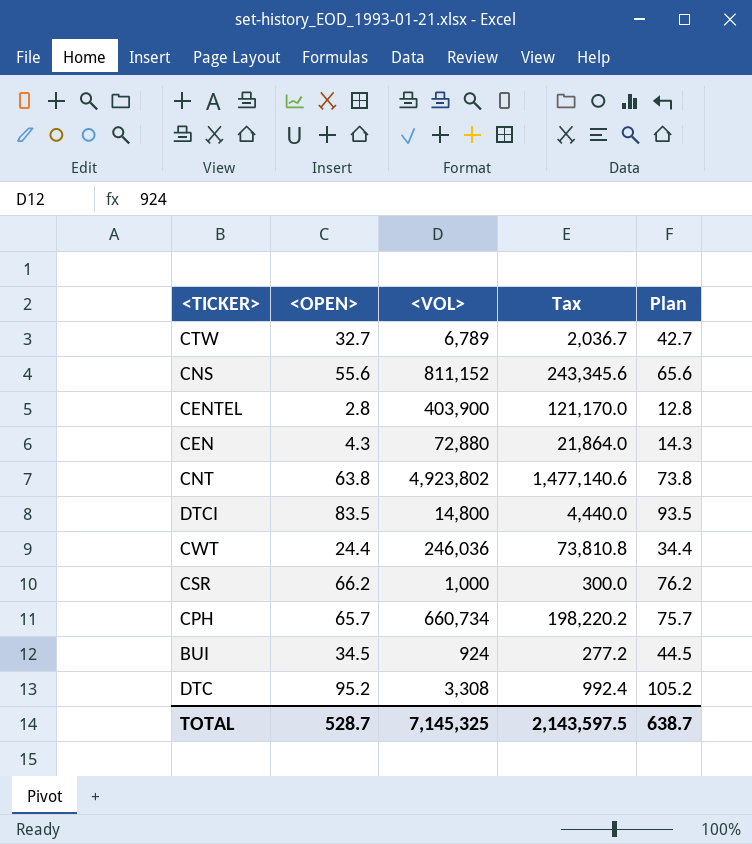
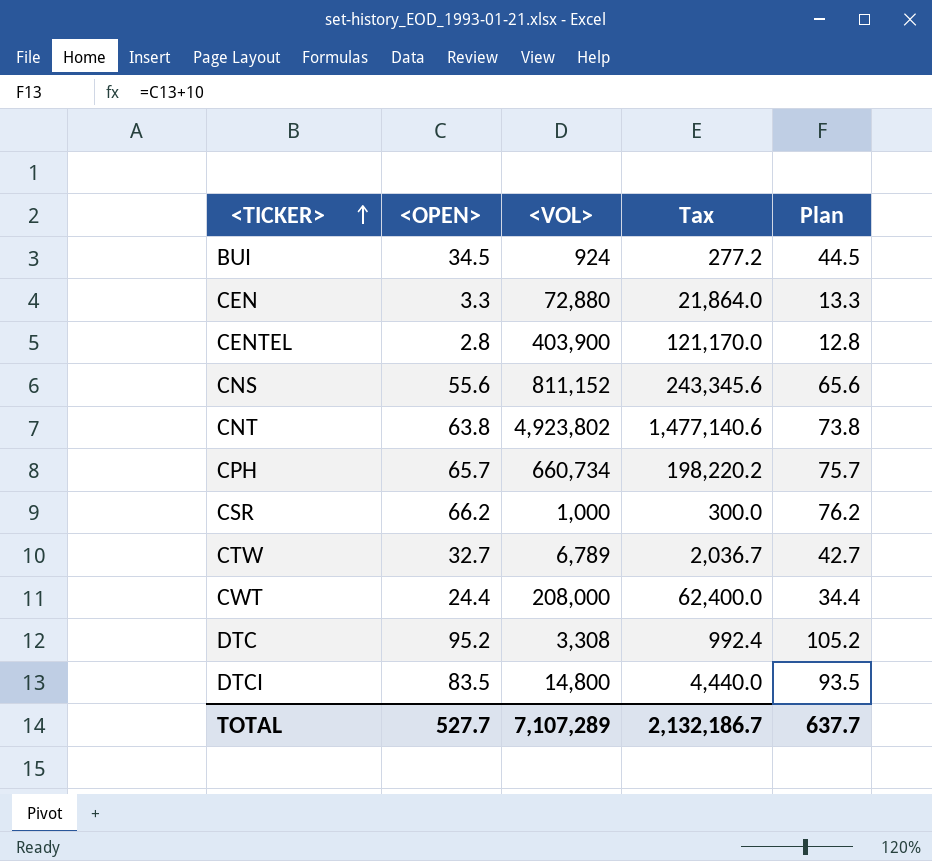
row order: none -> <TICKER> ascending
CEN | <OPEN>: 4.3 -> 3.3
CEN | Plan: 14.3 -> 13.3
CWT | <VOL>: 246,036 -> 208,000
CWT | Tax: 73,810.8 -> 62,400.0
TOTAL | <OPEN>: 528.7 -> 527.7
TOTAL | <VOL>: 7,145,325 -> 7,107,289
TOTAL | Tax: 2,143,597.5 -> 2,132,186.7
TOTAL | Plan: 638.7 -> 637.7

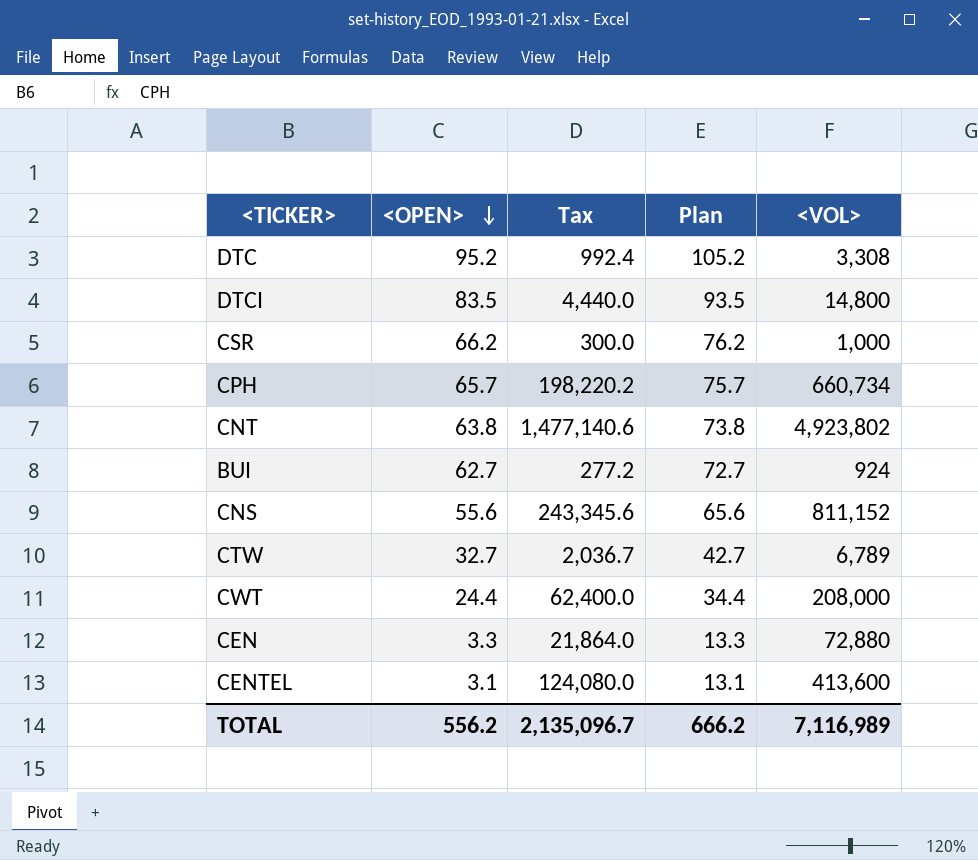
row order: <TICKER> ascending -> <OPEN> descending
column <VOL> | position: 3 -> 5
BUI | <OPEN>: 34.5 -> 62.7
BUI | Plan: 44.5 -> 72.7
CENTEL | <OPEN>: 2.8 -> 3.1
CENTEL | Tax: 121,170.0 -> 124,080.0
CENTEL | Plan: 12.8 -> 13.1
CENTEL | <VOL>: 403,900 -> 413,600
TOTAL | <OPEN>: 527.7 -> 556.2
TOTAL | Tax: 2,132,186.7 -> 2,135,096.7
TOTAL | Plan: 637.7 -> 666.2
TOTAL | <VOL>: 7,107,289 -> 7,116,989

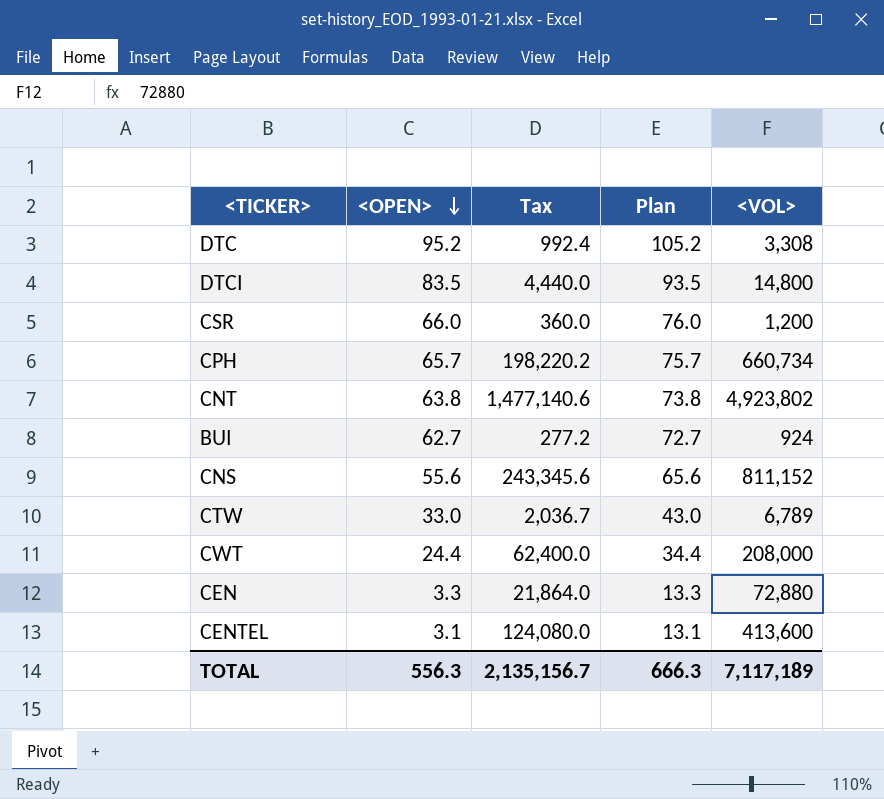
CSR | <OPEN>: 66.2 -> 66.0
CSR | Tax: 300.0 -> 360.0
CSR | Plan: 76.2 -> 76.0
CSR | <VOL>: 1,000 -> 1,200
CTW | <OPEN>: 32.7 -> 33.0
CTW | Plan: 42.7 -> 43.0
TOTAL | <OPEN>: 556.2 -> 556.3
TOTAL | Tax: 2,135,096.7 -> 2,135,156.7
TOTAL | Plan: 666.2 -> 666.3
TOTAL | <VOL>: 7,116,989 -> 7,117,189

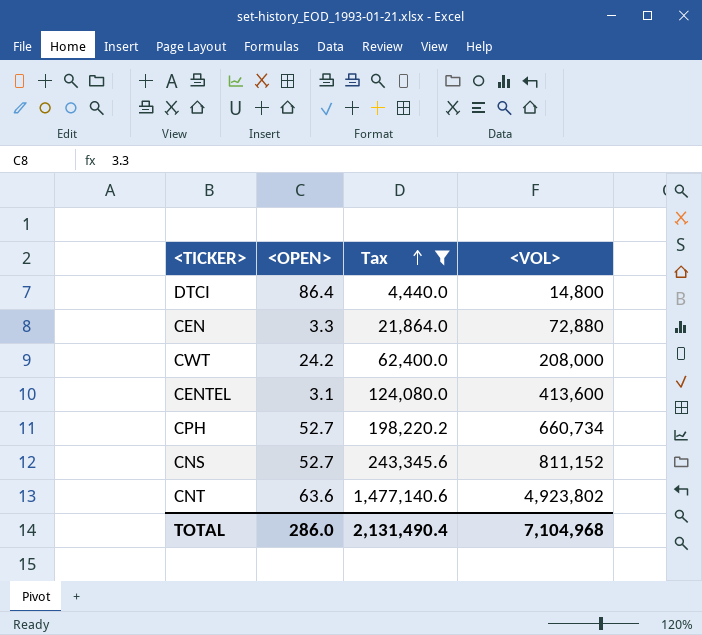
filter: none -> Tax >= 4,440.0
row order: <OPEN> descending -> Tax ascending
column Plan | formula: [<OPEN>] + 10 -> none
DTCI | <OPEN>: 83.5 -> 86.4
CWT | <OPEN>: 24.4 -> 24.2
CPH | <OPEN>: 65.7 -> 52.7
CNS | <OPEN>: 55.6 -> 52.7
CNT | <OPEN>: 63.8 -> 63.6
TOTAL | <OPEN>: 556.3 -> 286.0
TOTAL | Tax: 2,135,156.7 -> 2,131,490.4
TOTAL | <VOL>: 7,117,189 -> 7,104,968

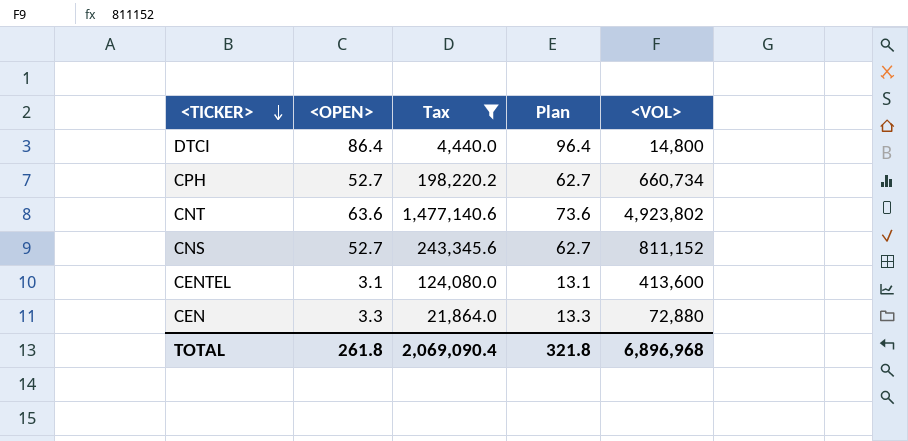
row order: Tax ascending -> <TICKER> descending
column Plan | formula: none -> [<OPEN>] + 10
row CWT: 24.2 | 62,400.0 | 208,000 -> none
TOTAL | <OPEN>: 286.0 -> 261.8
TOTAL | Tax: 2,131,490.4 -> 2,069,090.4
TOTAL | <VOL>: 7,104,968 -> 6,896,968

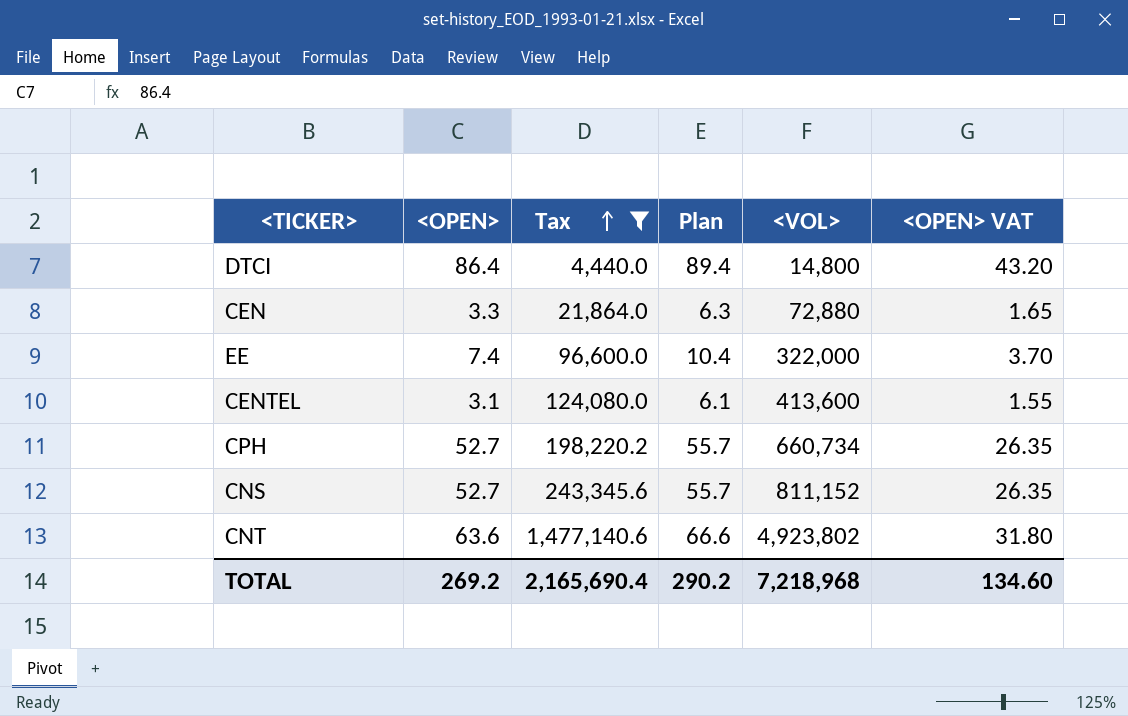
row order: <TICKER> descending -> Tax ascending
column Plan | formula: [<OPEN>] + 10 -> [<OPEN>] + 3
column <OPEN> VAT | formula: none -> [<OPEN>] * 0.5
row EE: none -> 7.4 | 96,600.0 | 10.4 | 322,000 | 3.70
TOTAL | <OPEN>: 261.8 -> 269.2
TOTAL | Tax: 2,069,090.4 -> 2,165,690.4
TOTAL | Plan: 321.8 -> 290.2
TOTAL | <VOL>: 6,896,968 -> 7,218,968

